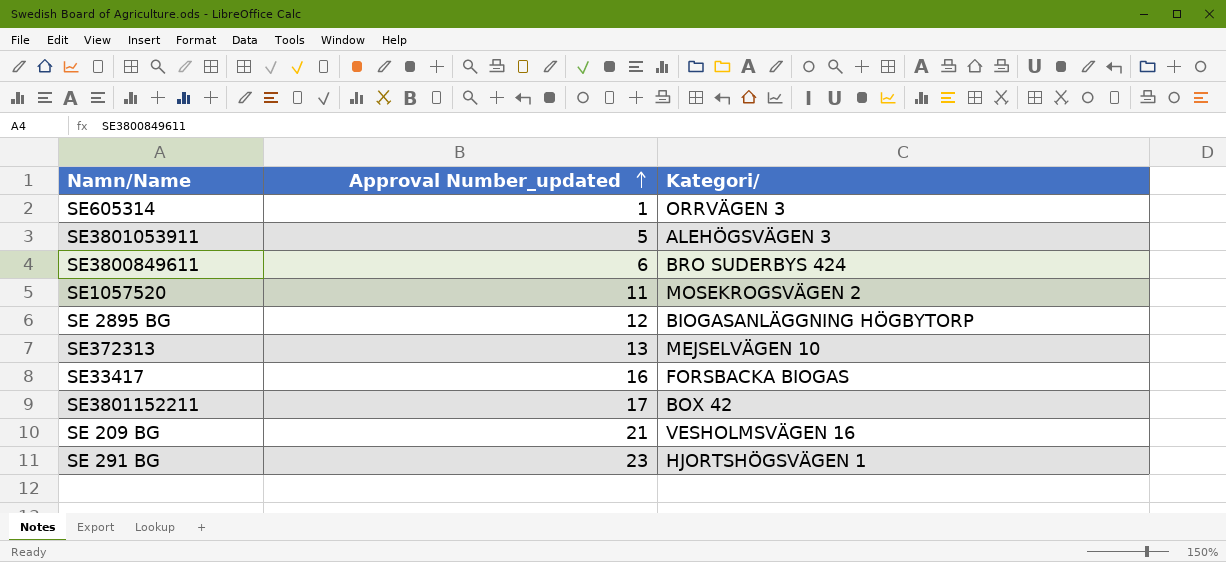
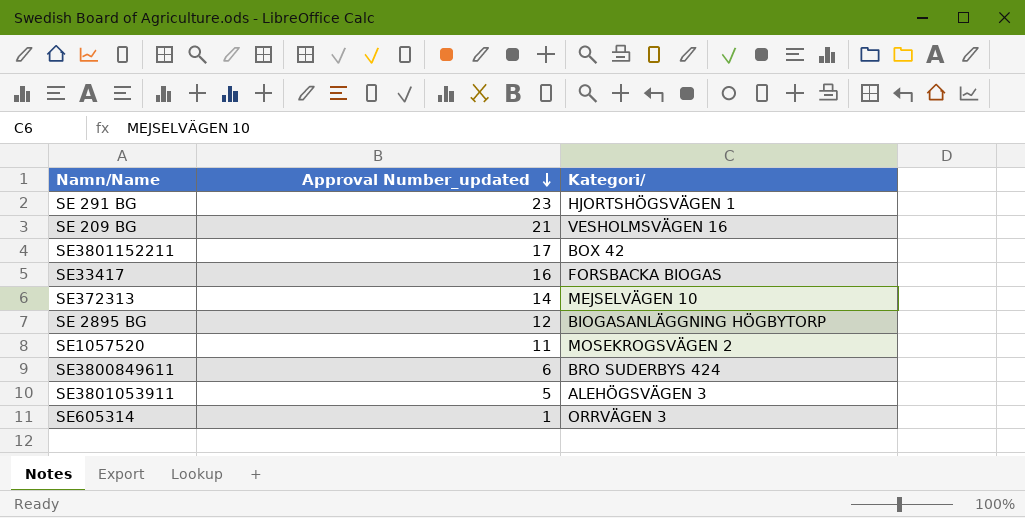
row order: Approval Number_updated ascending -> Approval Number_updated descending
SE372313 | Approval Number_updated: 13 -> 14

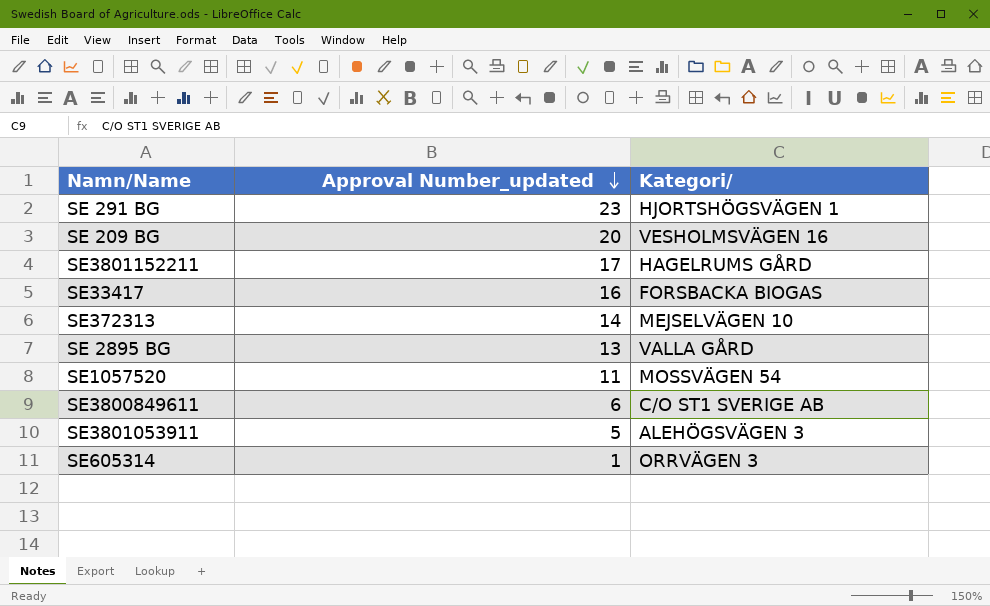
SE 209 BG | Approval Number_updated: 21 -> 20
SE3801152211 | Kategori/: BOX 42 -> HAGELRUMS GÅRD
SE 2895 BG | Approval Number_updated: 12 -> 13
SE 2895 BG | Kategori/: BIOGASANLÄGGNING HÖGBYTORP -> VALLA GÅRD
SE1057520 | Kategori/: MOSEKROGSVÄGEN 2 -> MOSSVÄGEN 54
SE3800849611 | Kategori/: BRO SUDERBYS 424 -> C/O ST1 SVERIGE AB

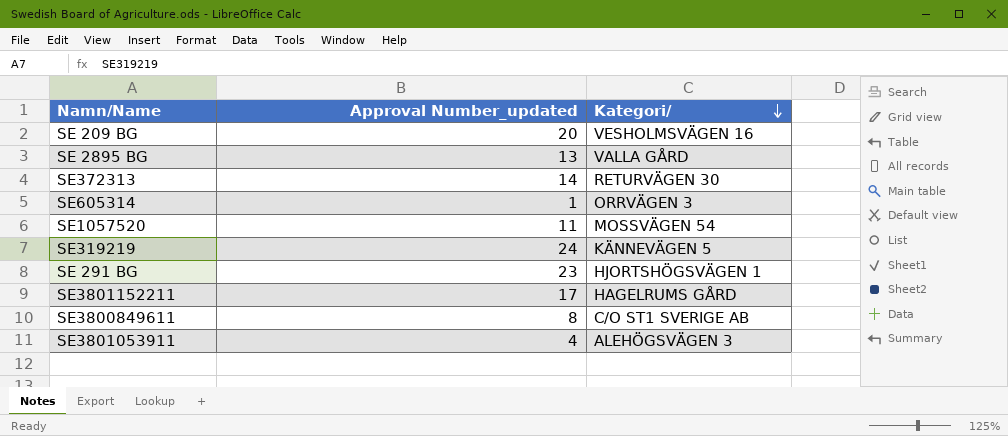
row order: Approval Number_updated descending -> Kategori/ descending
row SE33417: 16 | FORSBACKA BIOGAS -> none
SE372313 | Kategori/: MEJSELVÄGEN 10 -> RETURVÄGEN 30
row SE319219: none -> 24 | KÄNNEVÄGEN 5
SE3800849611 | Approval Number_updated: 6 -> 8
SE3801053911 | Approval Number_updated: 5 -> 4

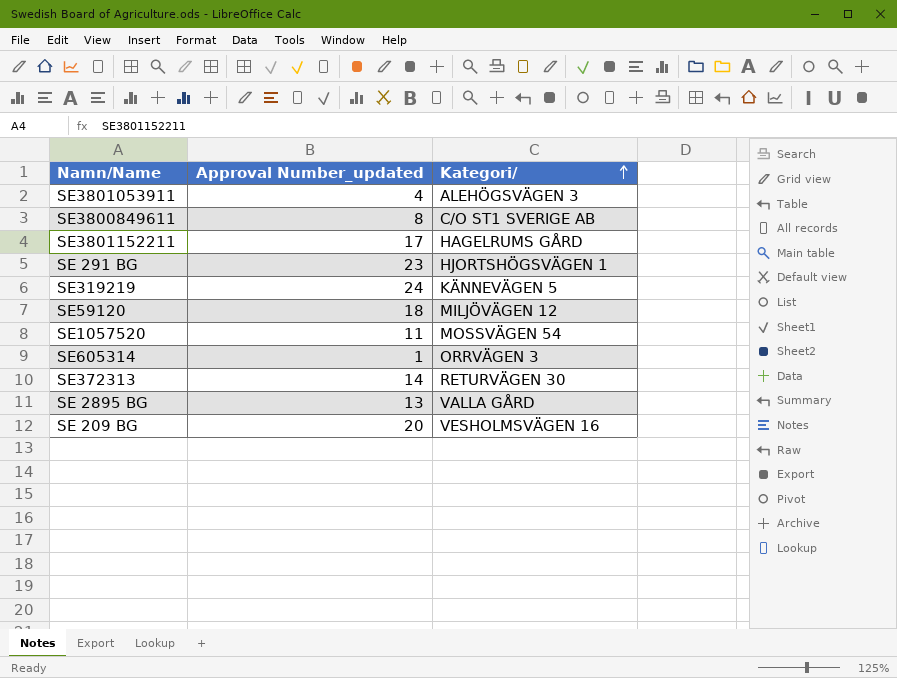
row order: Kategori/ descending -> Kategori/ ascending
row SE59120: none -> 18 | MILJÖVÄGEN 12

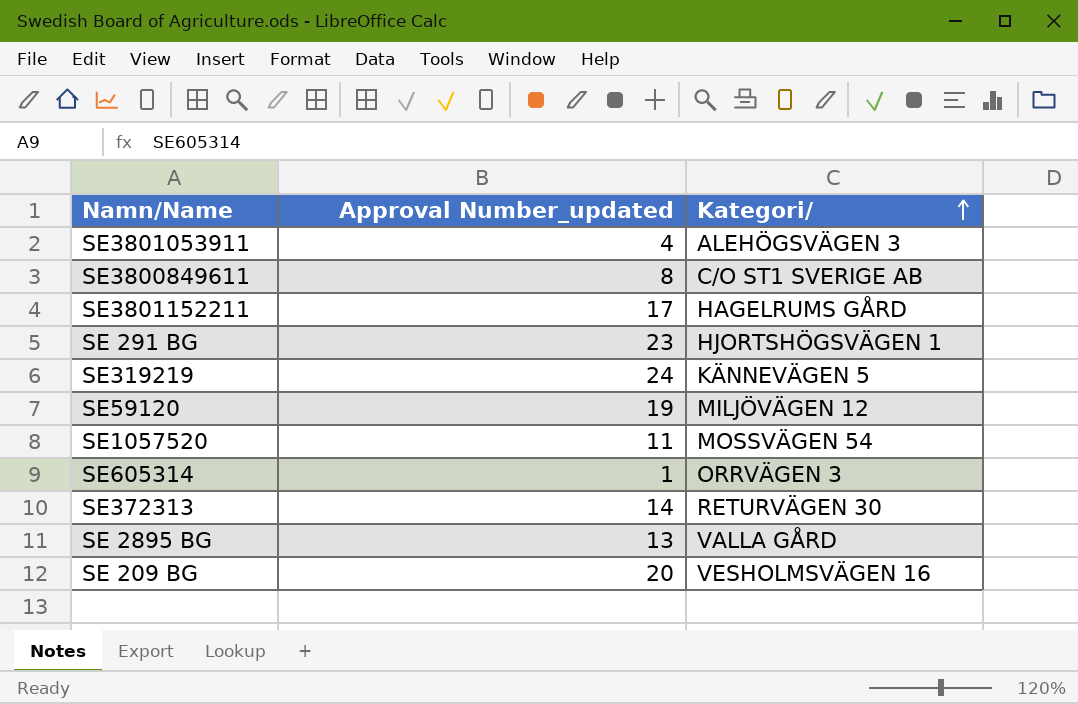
SE59120 | Approval Number_updated: 18 -> 19

